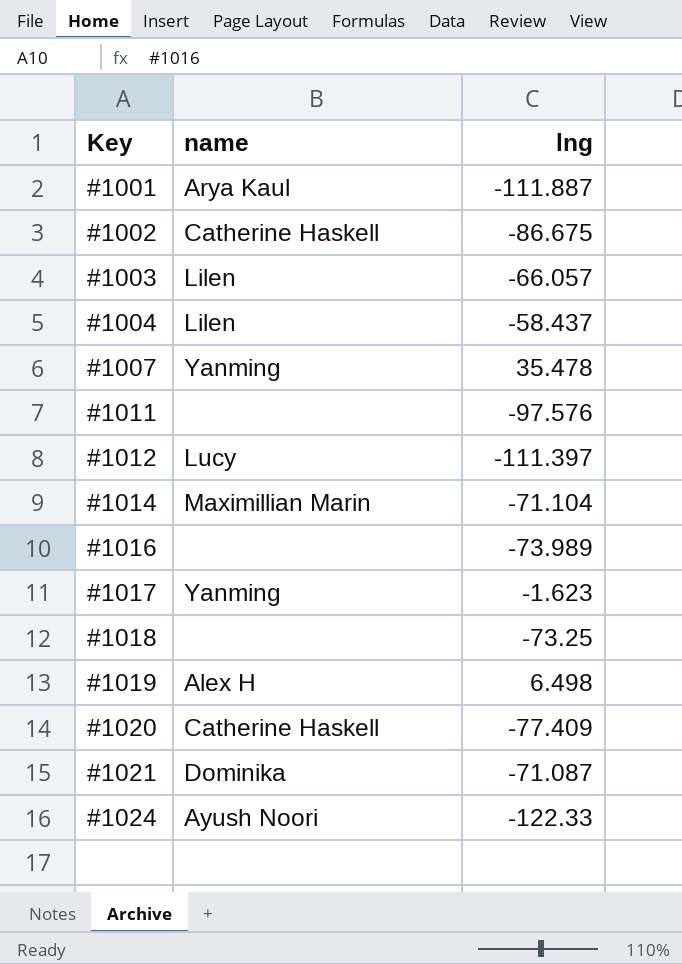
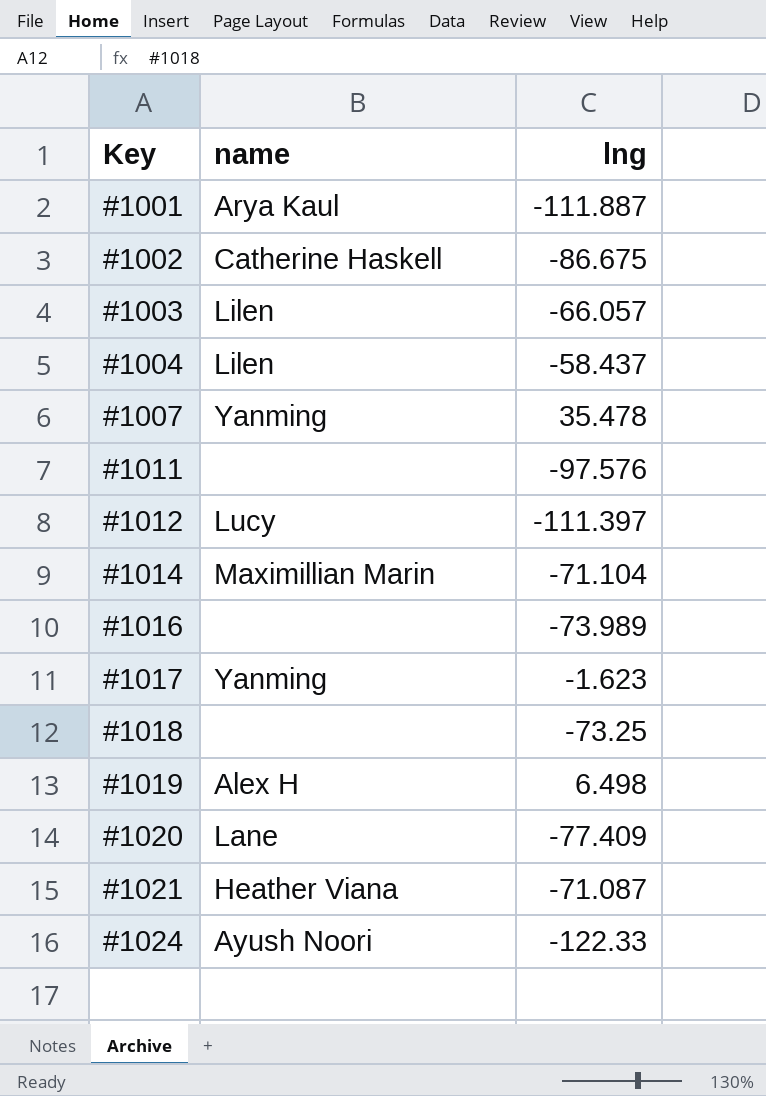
#1020 | name: Catherine Haskell -> Lane
#1021 | name: Dominika -> Heather Viana

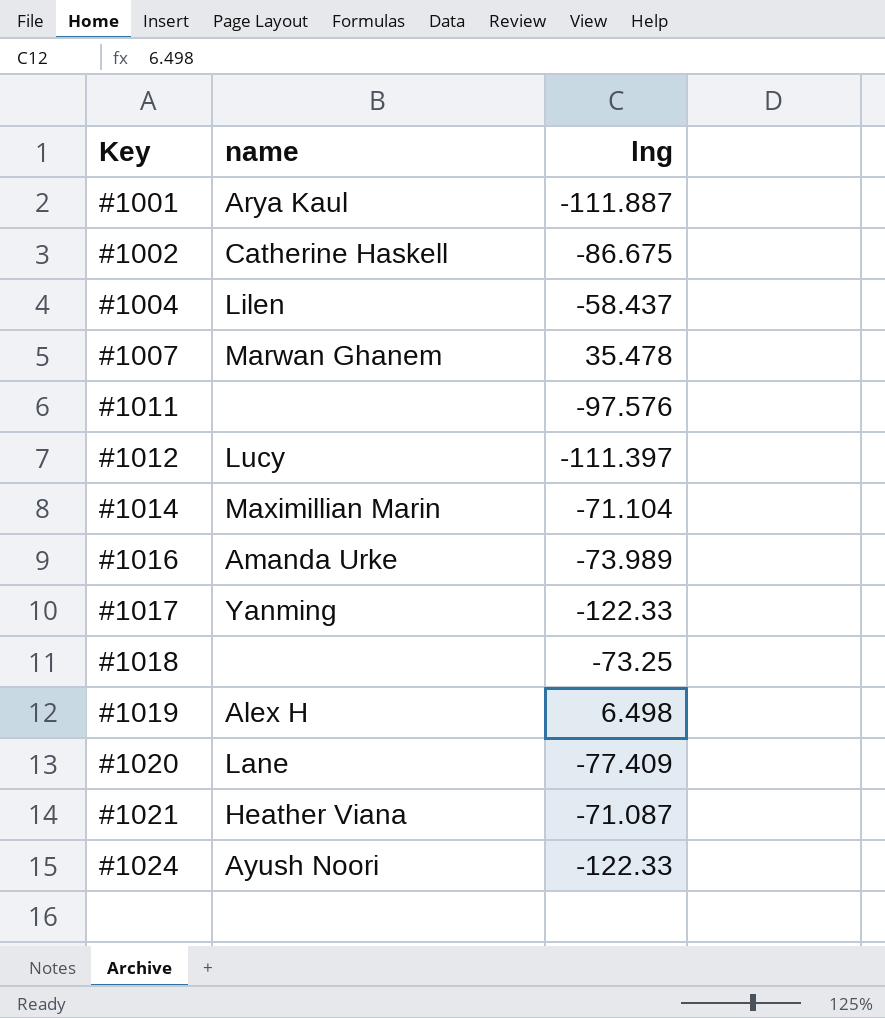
row #1003: Lilen | -66.057 -> none
#1007 | name: Yanming -> Marwan Ghanem
#1016 | name: none -> Amanda Urke
#1017 | lng: -1.623 -> -122.33

